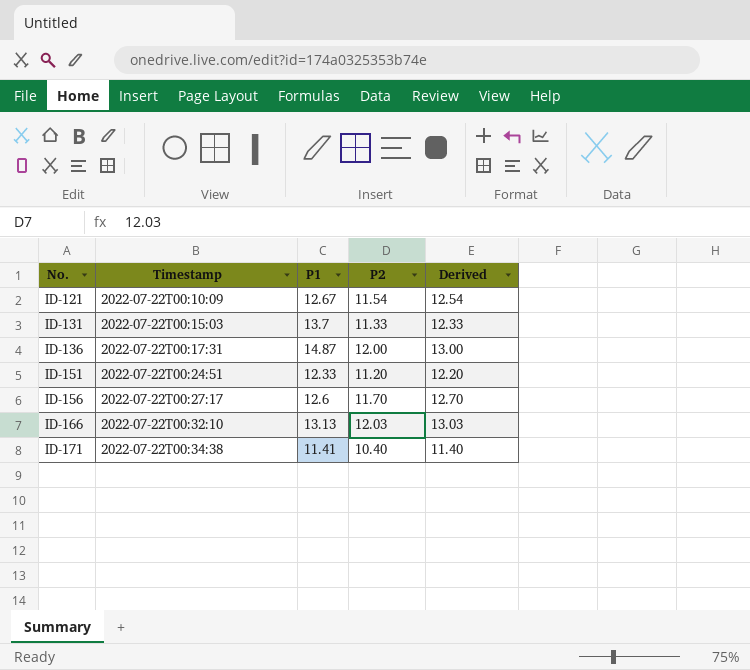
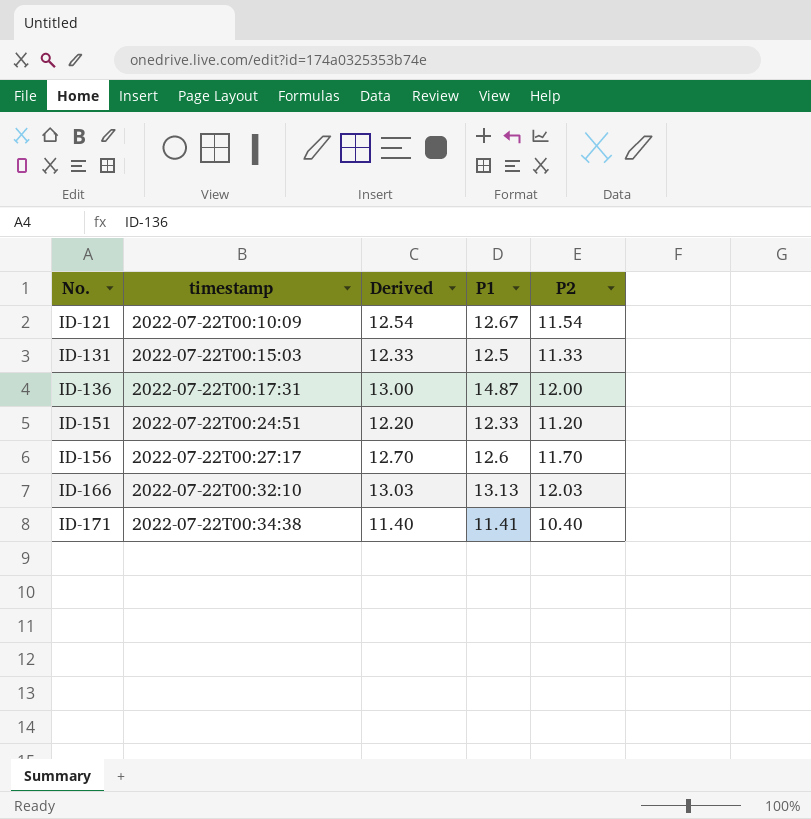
column name: Timestamp -> timestamp
column Derived | position: 5 -> 3
ID-131 | P1: 13.7 -> 12.5

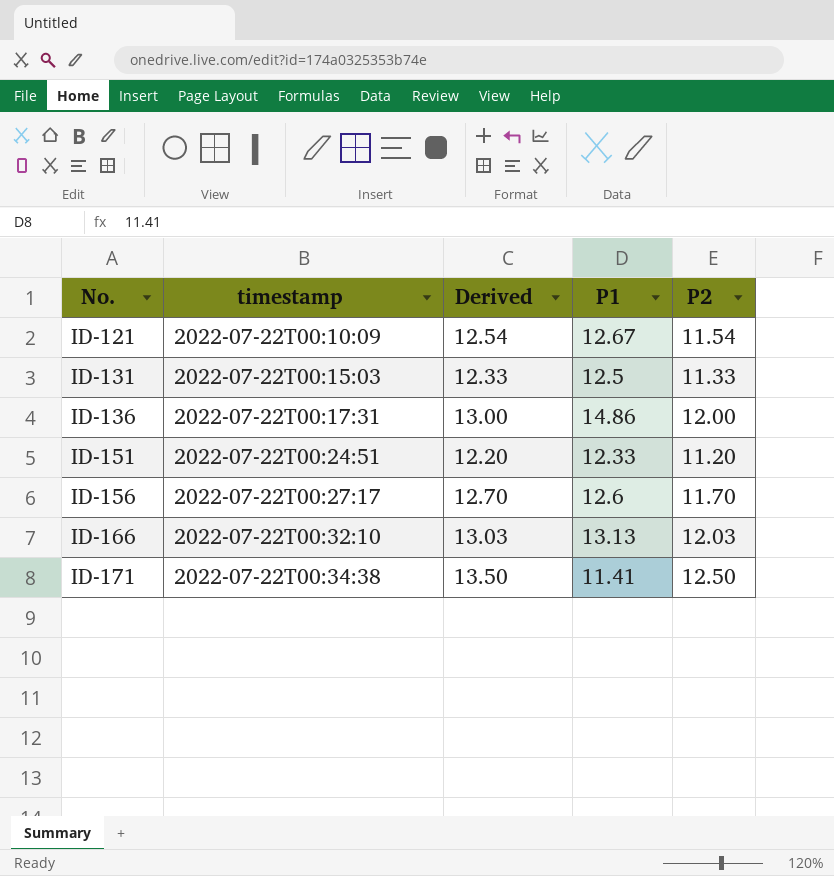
ID-136 | P1: 14.87 -> 14.86
ID-171 | Derived: 11.40 -> 13.50
ID-171 | P2: 10.40 -> 12.50

